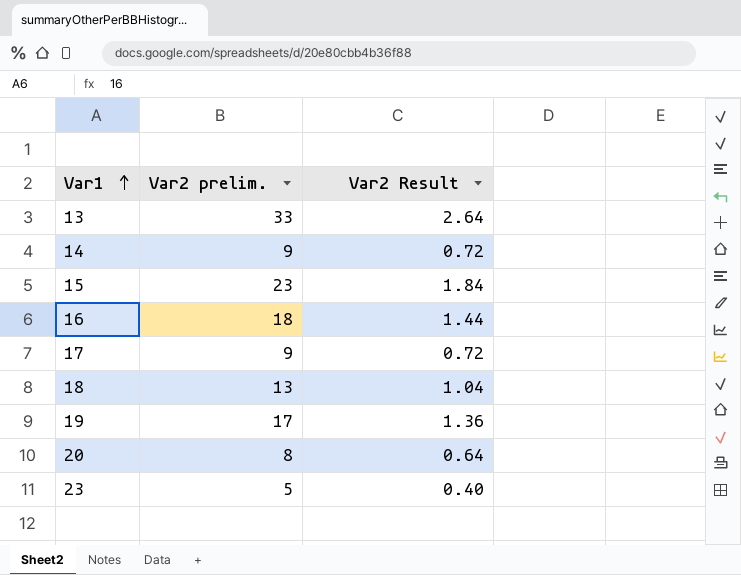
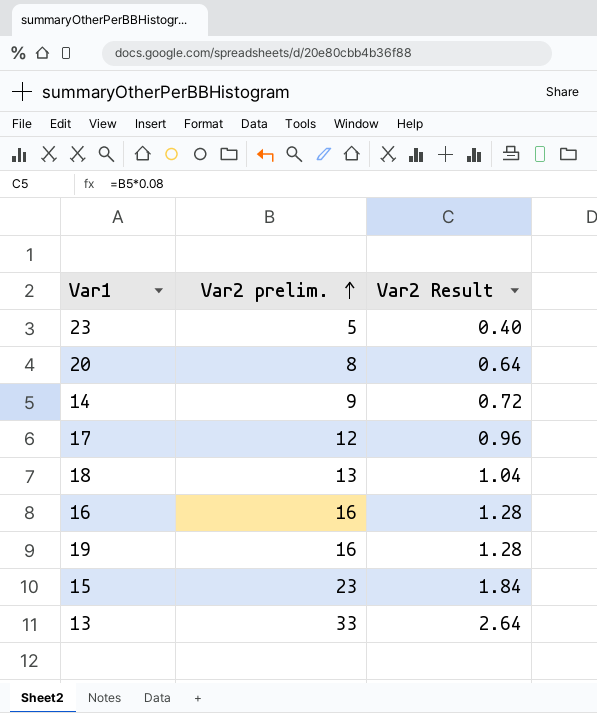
row order: Var1 ascending -> Var2 prelim. ascending
17 | Var2 prelim.: 9 -> 12
17 | Var2 Result: 0.72 -> 0.96
16 | Var2 prelim.: 18 -> 16
16 | Var2 Result: 1.44 -> 1.28
19 | Var2 prelim.: 17 -> 16
19 | Var2 Result: 1.36 -> 1.28

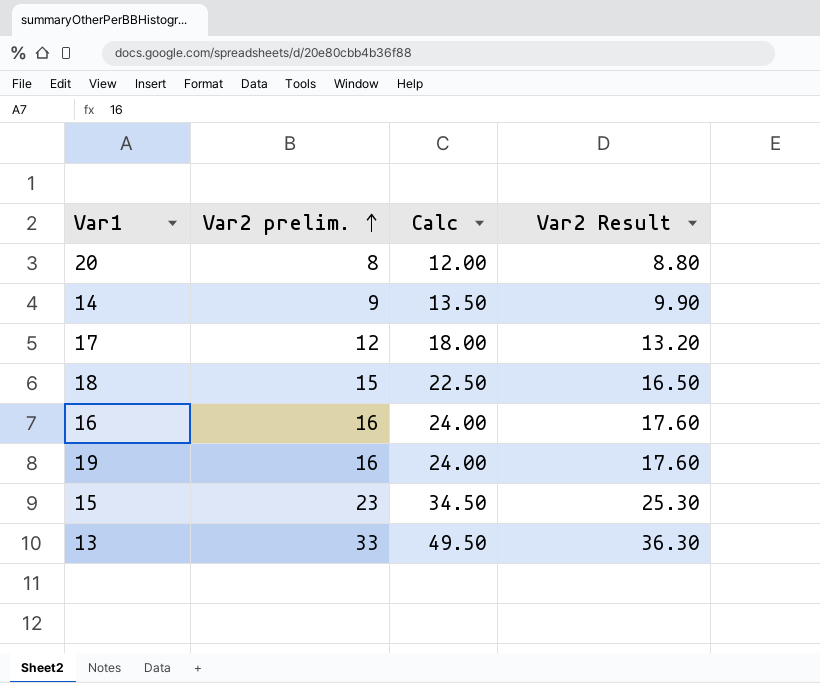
column Calc | formula: none -> [Var2 prelim.] * 1.5
column Var2 Result | formula: [Var2 prelim.] * 0.08 -> [Var2 prelim.] * 1.1
row 23: 5 | 0.40 -> none
18 | Var2 prelim.: 13 -> 15

